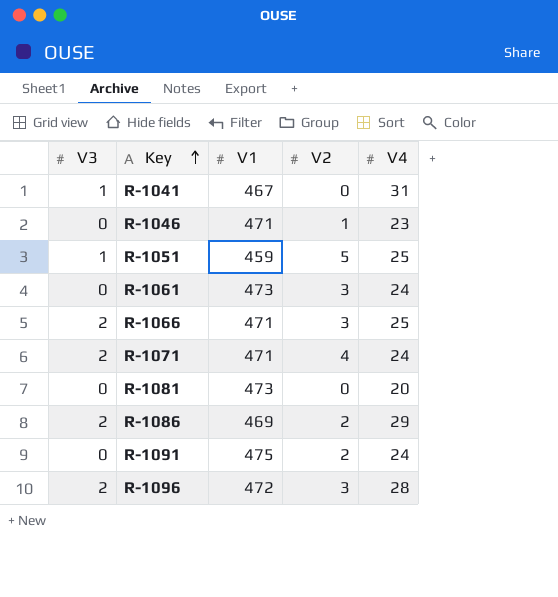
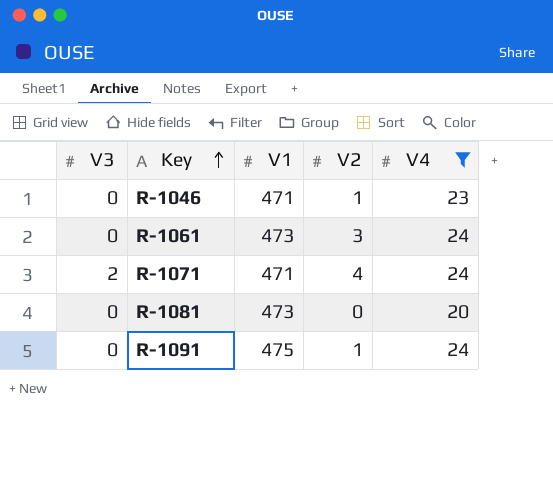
filter: none -> V4 <= 24
R-1091 | V2: 2 -> 1

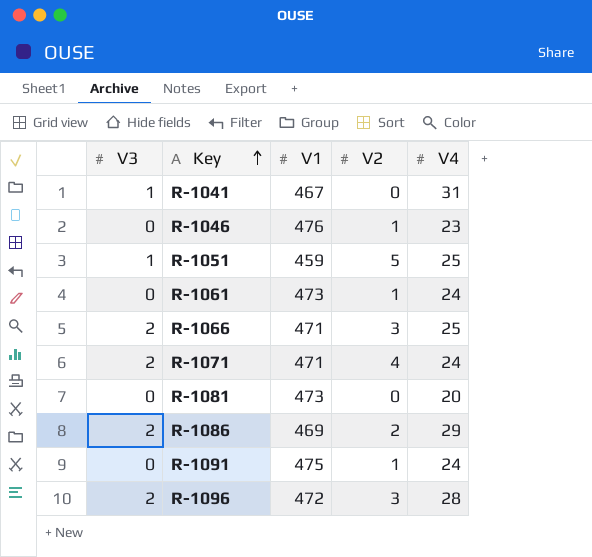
filter: V4 <= 24 -> none
R-1046 | V1: 471 -> 476
R-1061 | V2: 3 -> 1

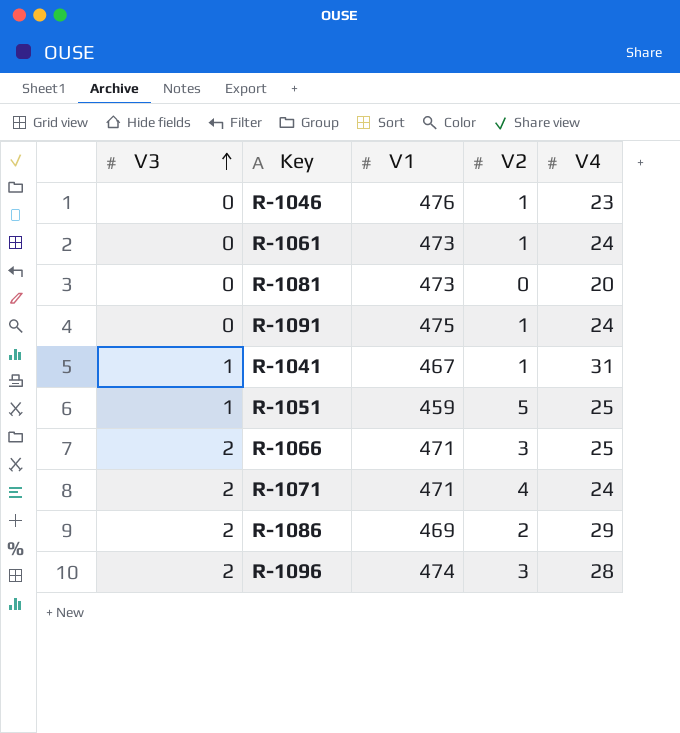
row order: Key ascending -> V3 ascending
R-1041 | V2: 0 -> 1
R-1096 | V1: 472 -> 474

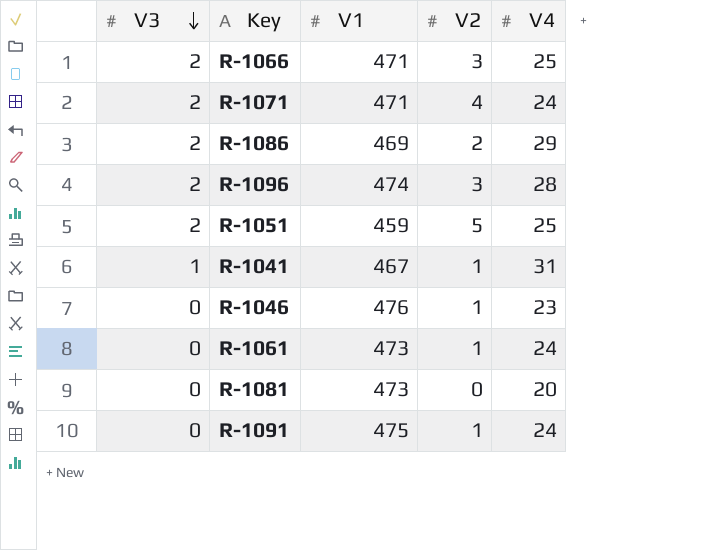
row order: V3 ascending -> V3 descending
R-1051 | V3: 1 -> 2

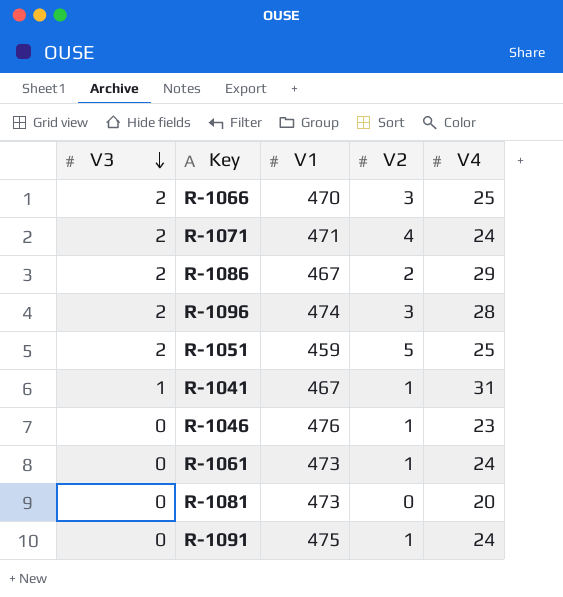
R-1066 | V1: 471 -> 470
R-1086 | V1: 469 -> 467

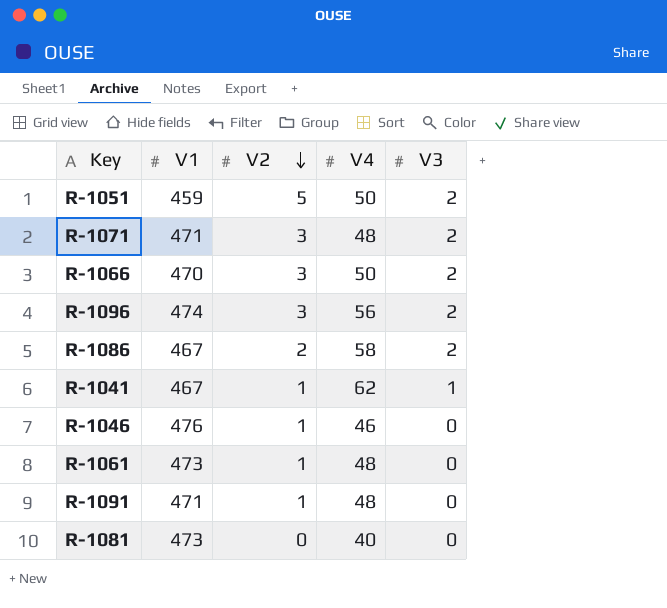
row order: V3 descending -> V2 descending
column V3 | position: 1 -> 5
R-1051 | V4: 25 -> 50
R-1071 | V2: 4 -> 3
R-1071 | V4: 24 -> 48
R-1066 | V4: 25 -> 50
R-1096 | V4: 28 -> 56
R-1086 | V4: 29 -> 58
R-1041 | V4: 31 -> 62
R-1046 | V4: 23 -> 46
R-1061 | V4: 24 -> 48
R-1091 | V1: 475 -> 471
R-1091 | V4: 24 -> 48
R-1081 | V4: 20 -> 40

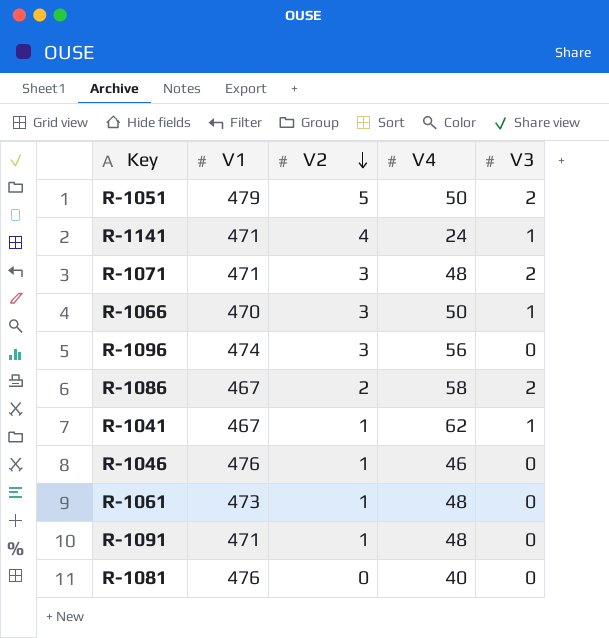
R-1051 | V1: 459 -> 479
row R-1141: none -> 471 | 4 | 24 | 1
R-1066 | V3: 2 -> 1
R-1096 | V3: 2 -> 0
R-1081 | V1: 473 -> 476

